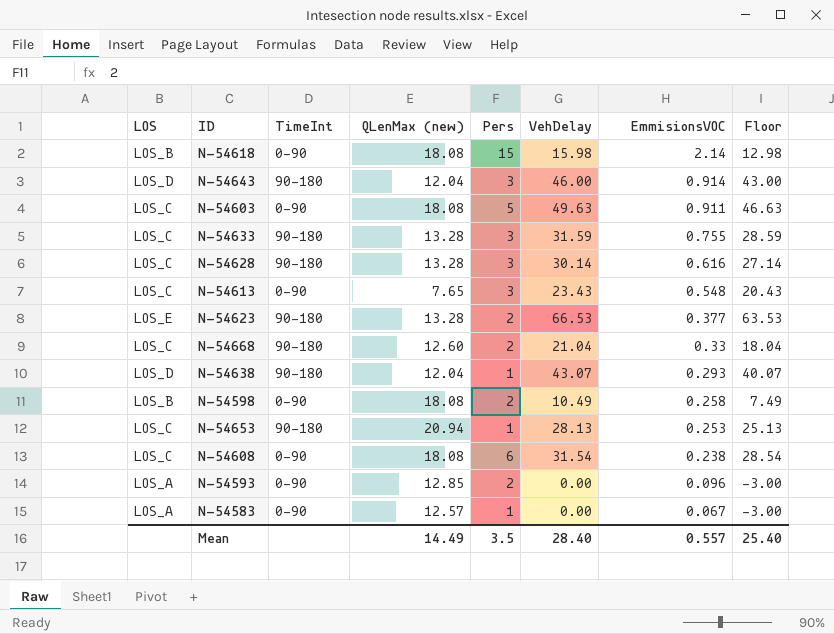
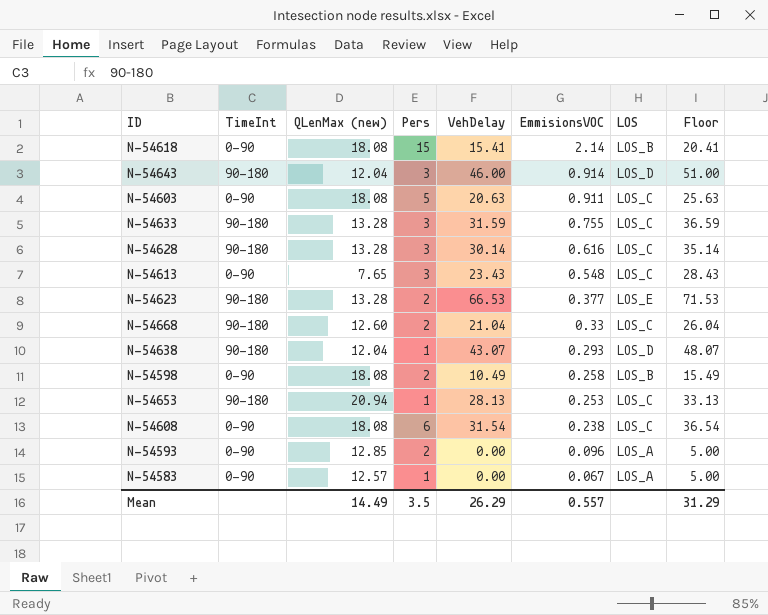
column LOS | position: 1 -> 7
column Floor | formula: [VehDelay] - 3 -> [VehDelay] + 5
N-54618 | VehDelay: 15.98 -> 15.41
N-54603 | VehDelay: 49.63 -> 20.63
Mean | VehDelay: 28.40 -> 26.29
Mean | Floor: 25.40 -> 31.29

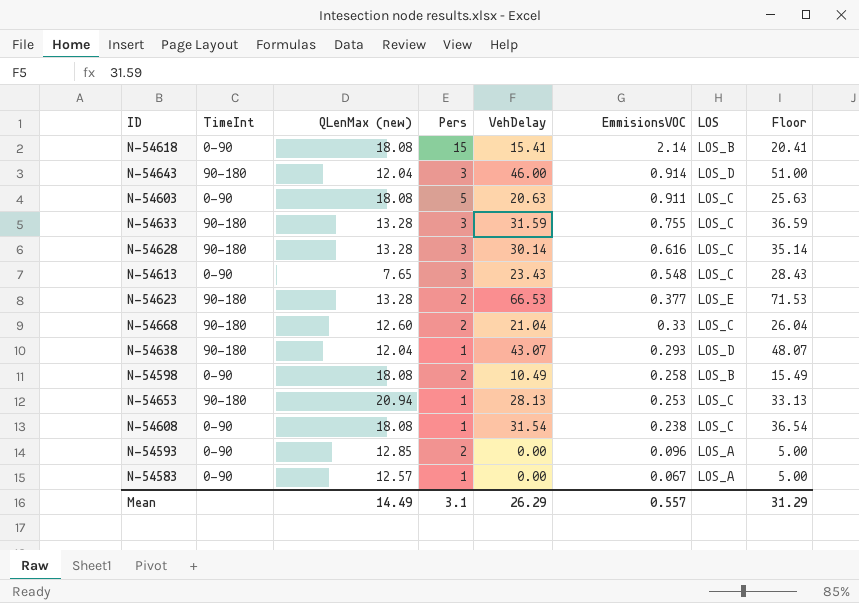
N-54608 | Pers: 6 -> 1
Mean | Pers: 3.5 -> 3.1

